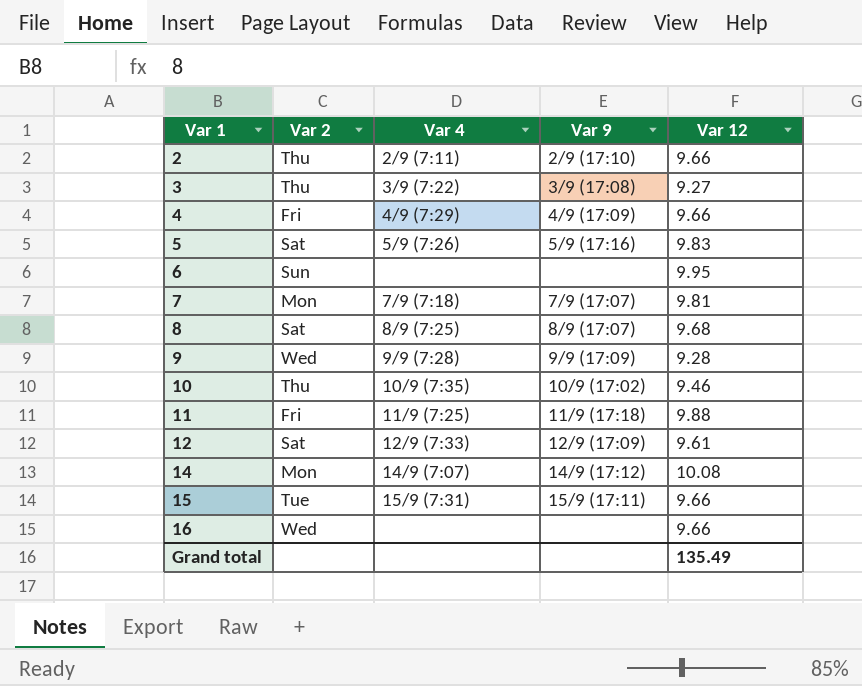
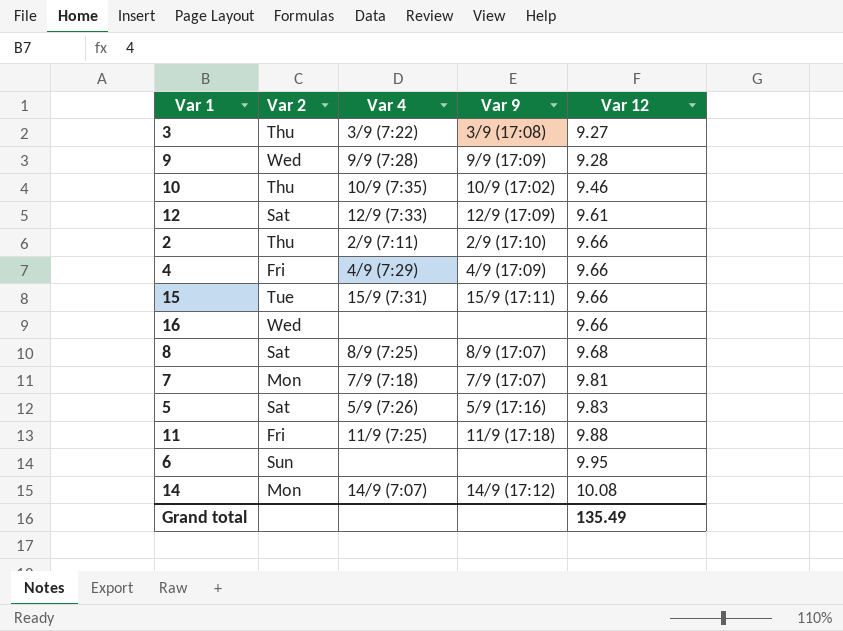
row order: Var 1 ascending -> Var 12 ascending

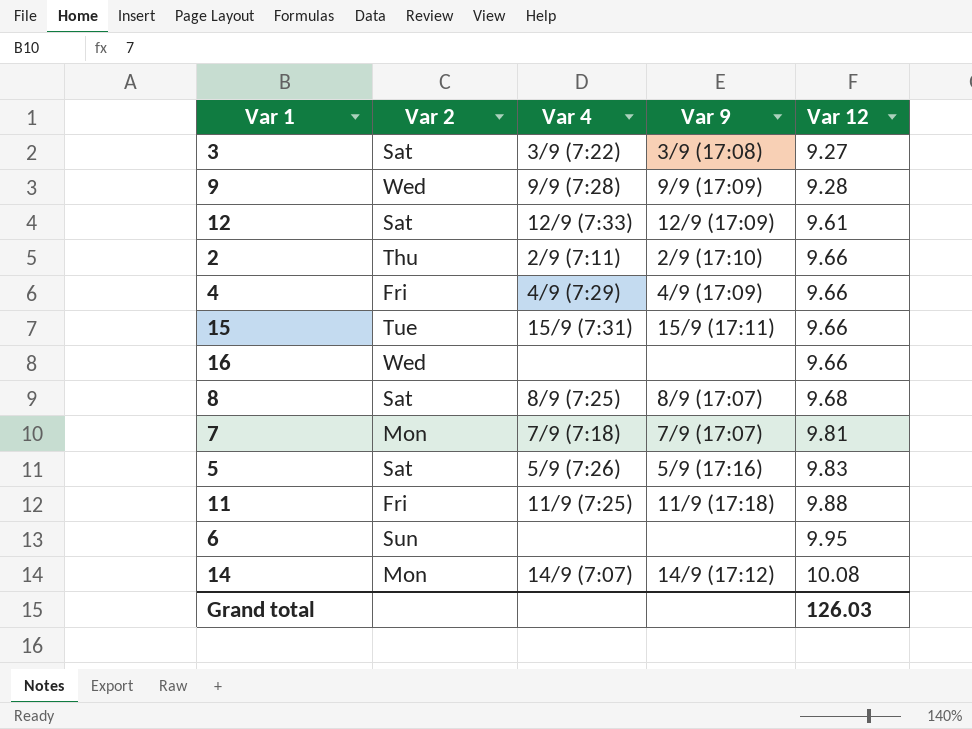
row 10: Thu | 10/9 (7:35) | 10/9 (17:02) | 9.46 -> none
3 | Var 2: Thu -> Sat
Grand total | Var 12: 135.49 -> 126.03

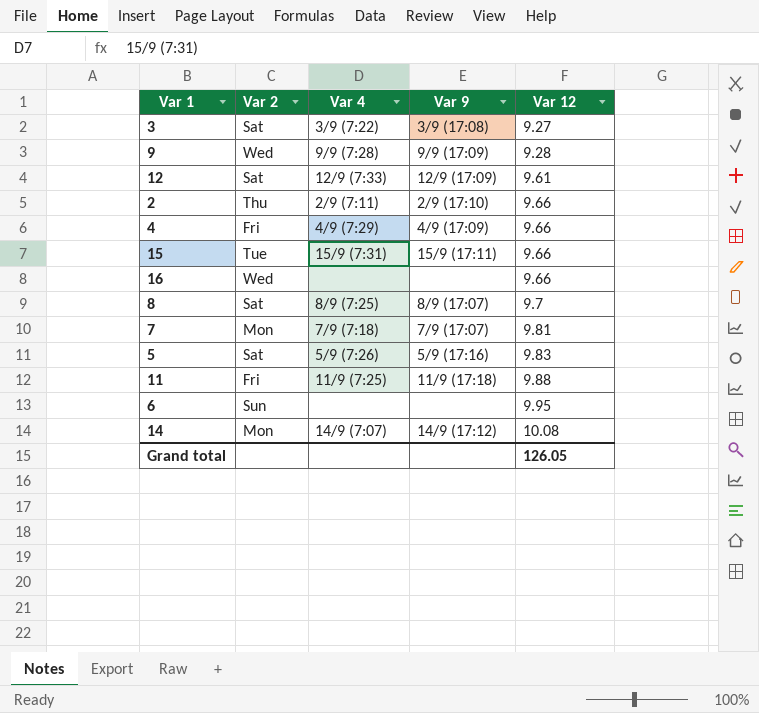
8 | Var 12: 9.68 -> 9.7
Grand total | Var 12: 126.03 -> 126.05

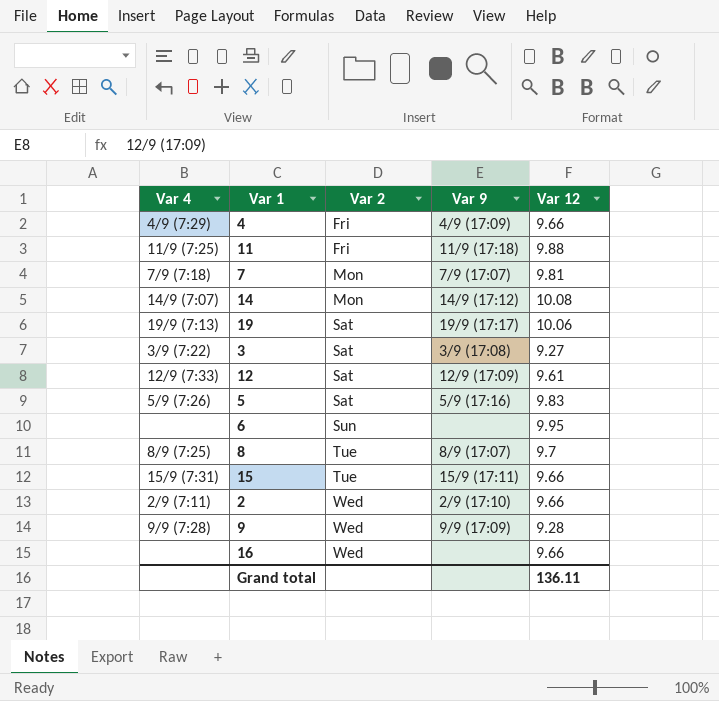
row order: Var 12 ascending -> Var 2 ascending
column Var 4 | position: 3 -> 1
row 19: none -> 19/9 (7:13) | Sat | 19/9 (17:17) | 10.06
8 | Var 2: Sat -> Tue
2 | Var 2: Thu -> Wed
Grand total | Var 12: 126.05 -> 136.11

